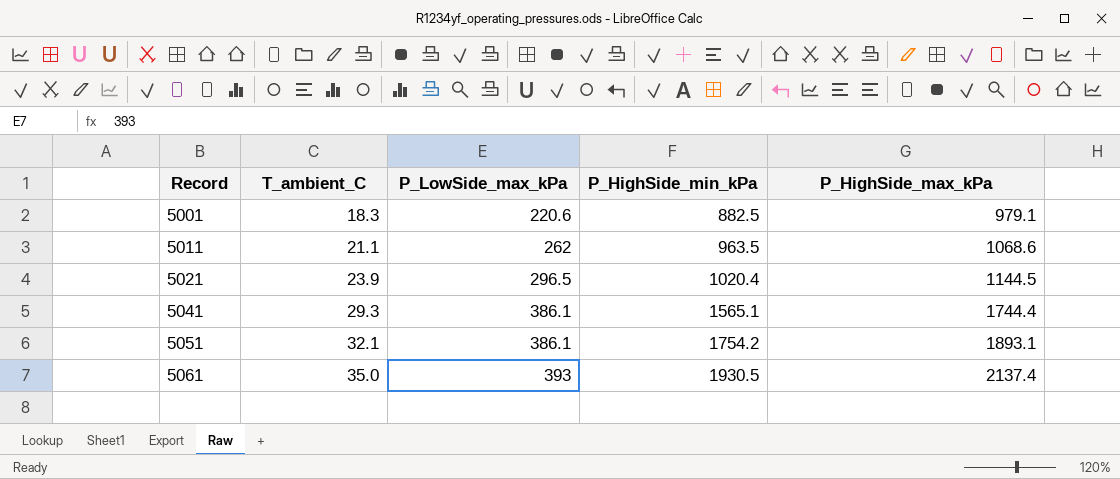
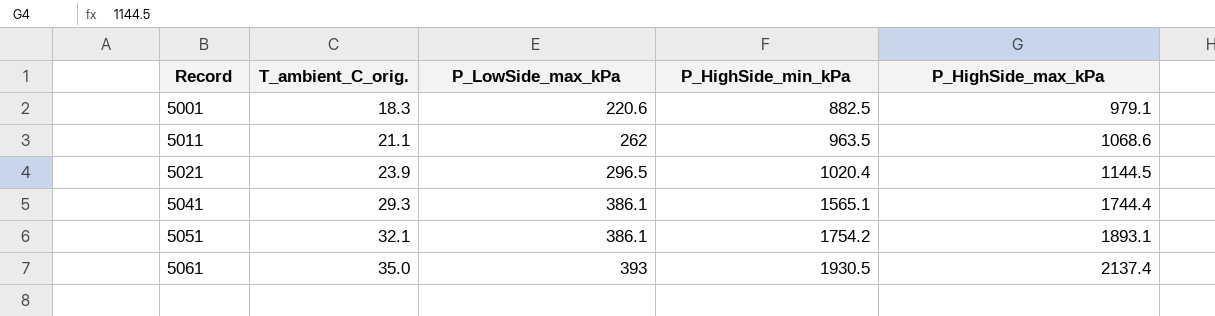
column name: T_ambient_C -> T_ambient_C_orig.

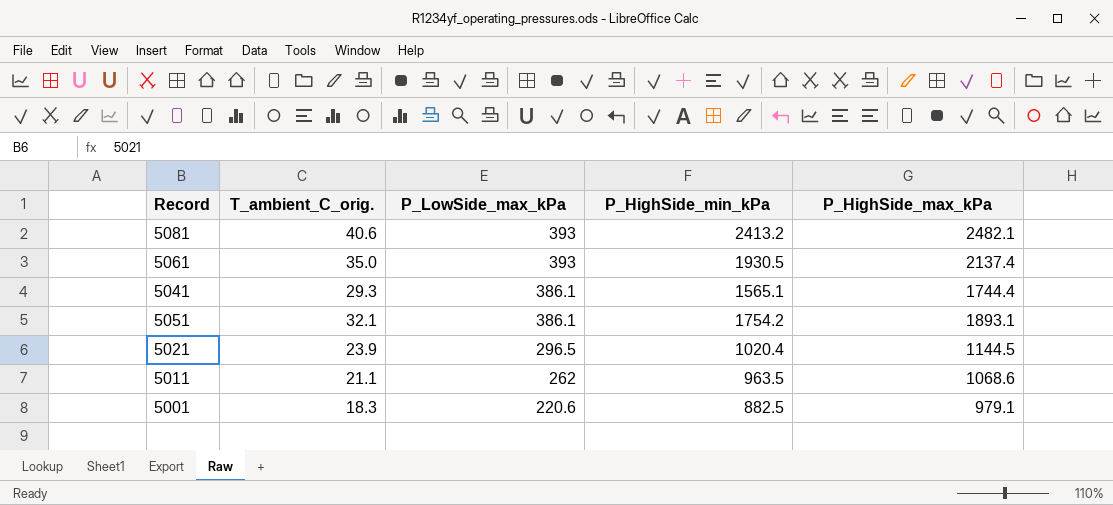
row order: Record ascending -> P_LowSide_max_kPa descending
row 5081: none -> 40.6 | 393 | 2413.2 | 2482.1

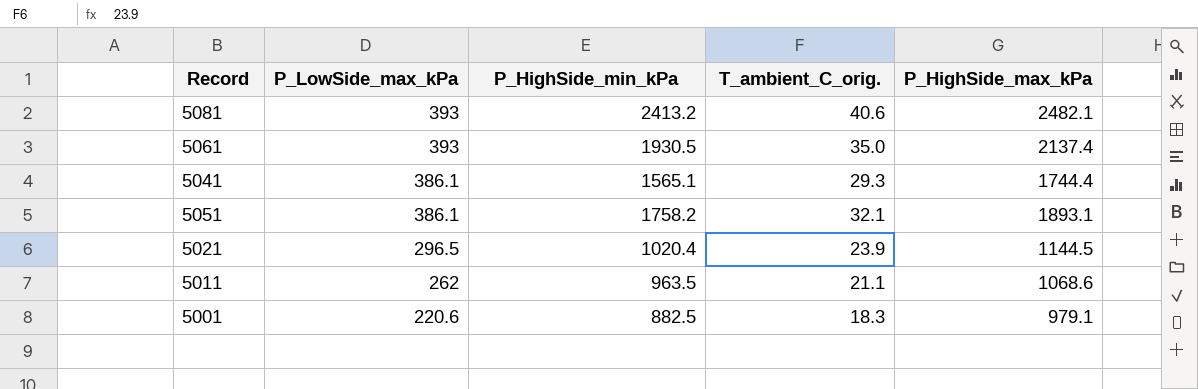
column T_ambient_C_orig. | position: 2 -> 4
5051 | P_HighSide_min_kPa: 1754.2 -> 1758.2

